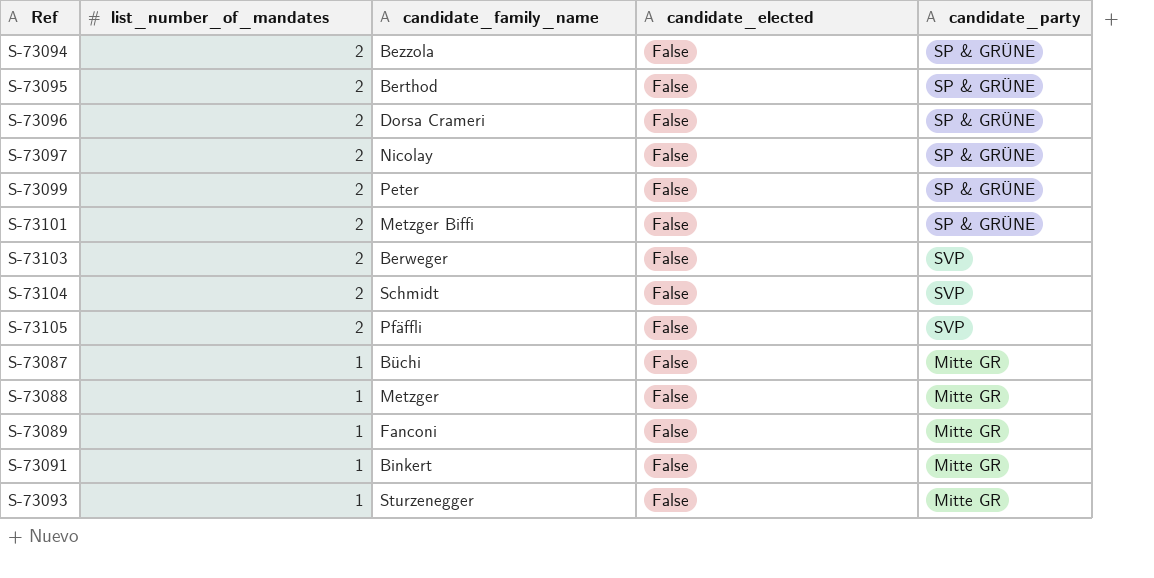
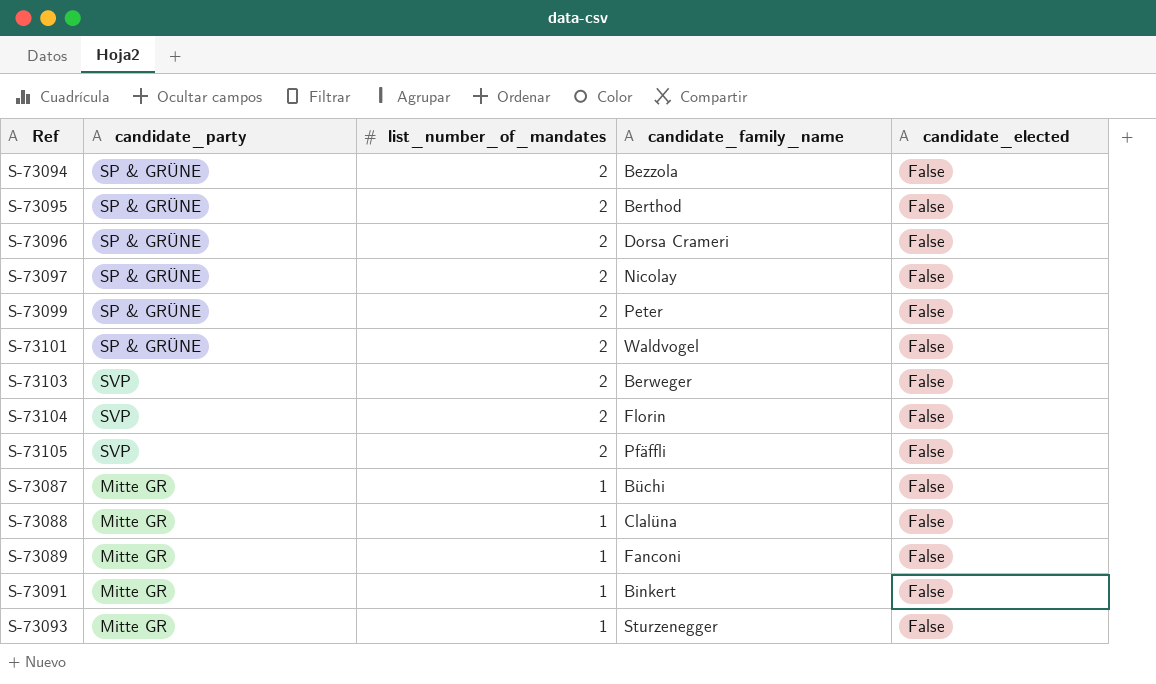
column candidate_party | position: 5 -> 2
S-73101 | candidate_family_name: Metzger Biffi -> Waldvogel
S-73104 | candidate_family_name: Schmidt -> Florin
S-73088 | candidate_family_name: Metzger -> Clalüna

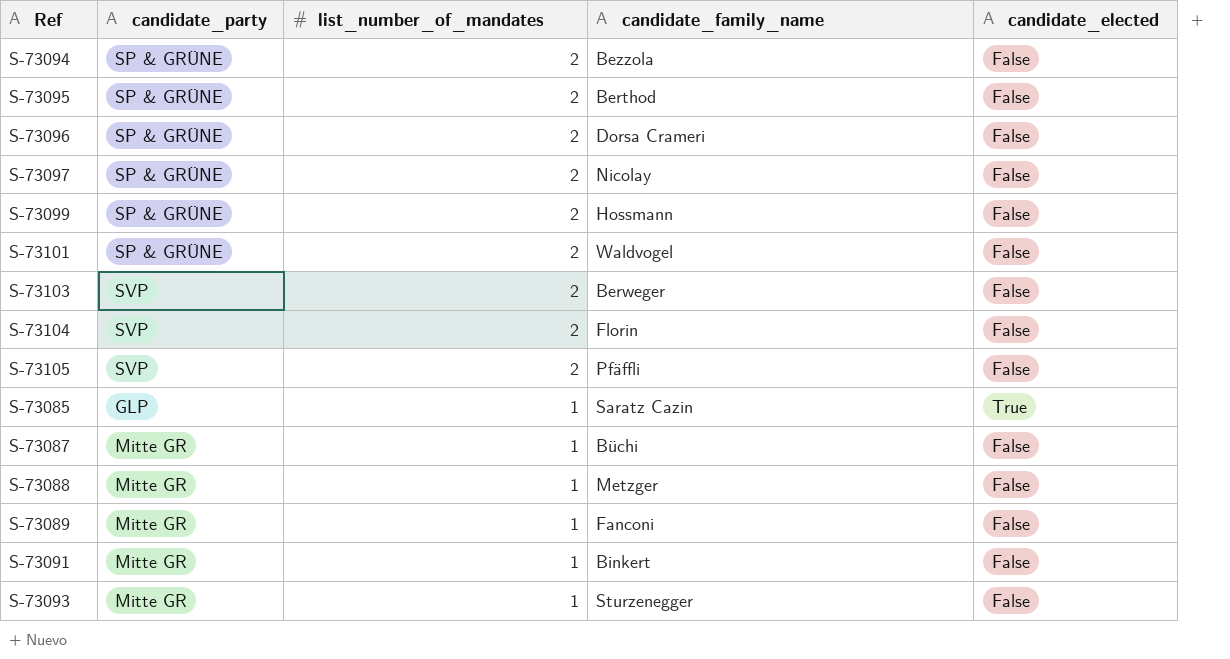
S-73099 | candidate_family_name: Peter -> Hossmann
row S-73085: none -> GLP | 1 | Saratz Cazin | True
S-73088 | candidate_family_name: Clalüna -> Metzger

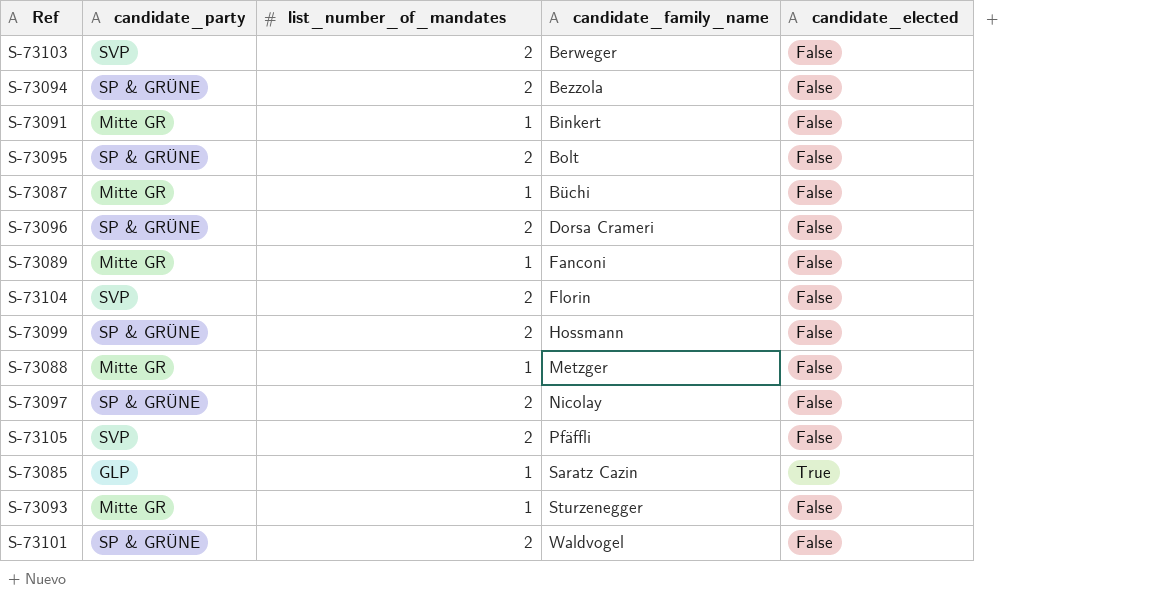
row order: list_number_of_mandates descending -> candidate_family_name ascending
S-73095 | candidate_family_name: Berthod -> Bolt

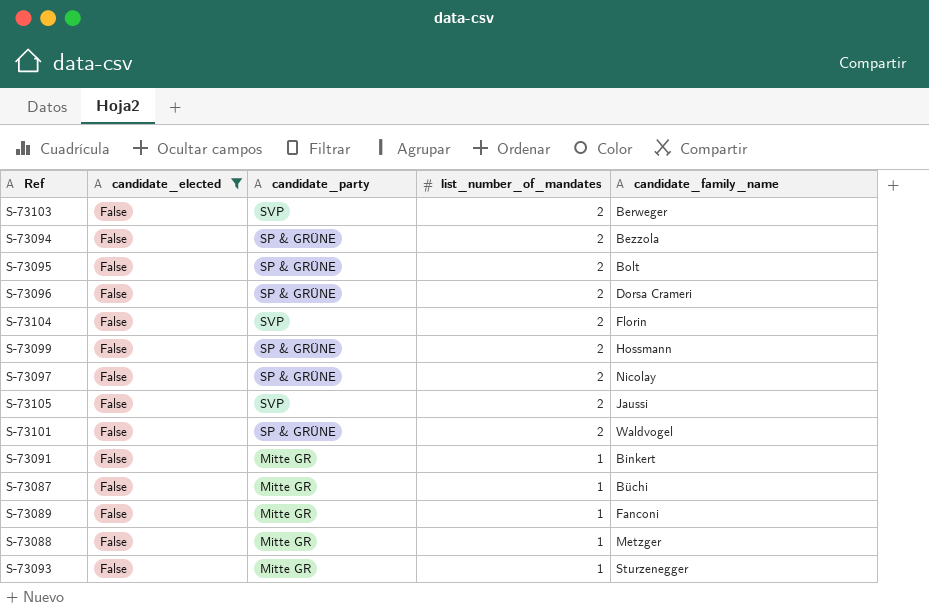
filter: none -> candidate_elected = False
row order: candidate_family_name ascending -> list_number_of_mandates descending
column candidate_elected | position: 5 -> 2
S-73105 | candidate_family_name: Pfäffli -> Jaussi

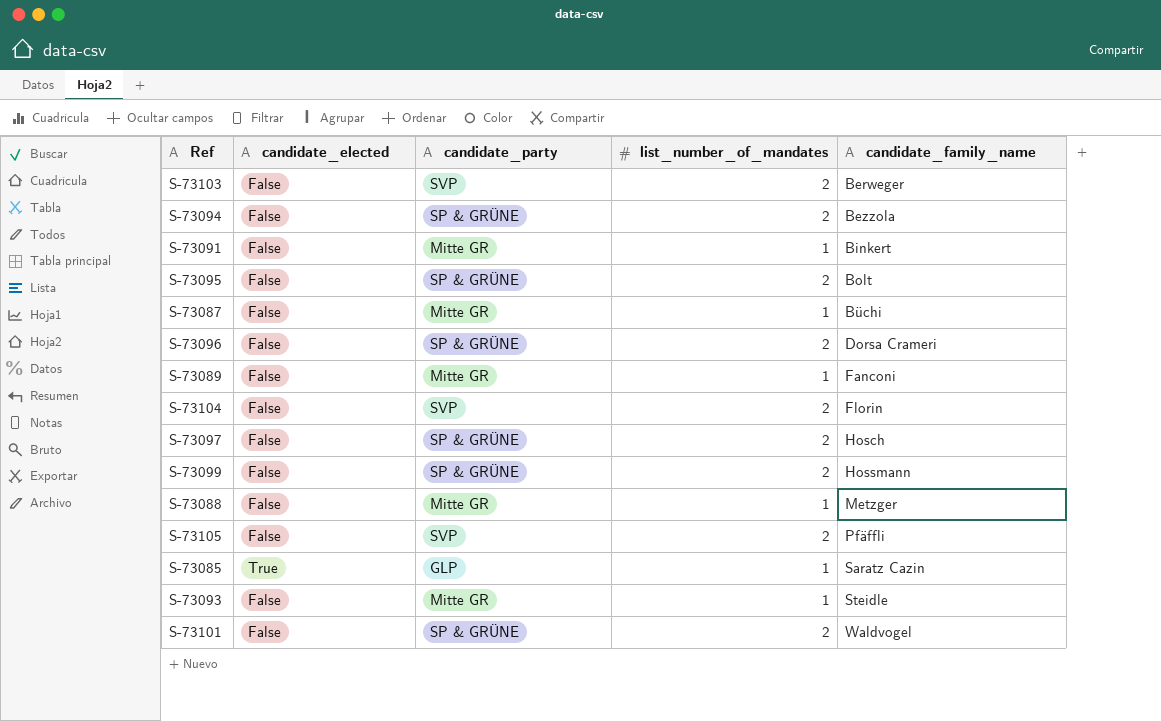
filter: candidate_elected = False -> none
row order: list_number_of_mandates descending -> candidate_family_name ascending
S-73097 | candidate_family_name: Nicolay -> Hosch
S-73105 | candidate_family_name: Jaussi -> Pfäffli
S-73093 | candidate_family_name: Sturzenegger -> Steidle

